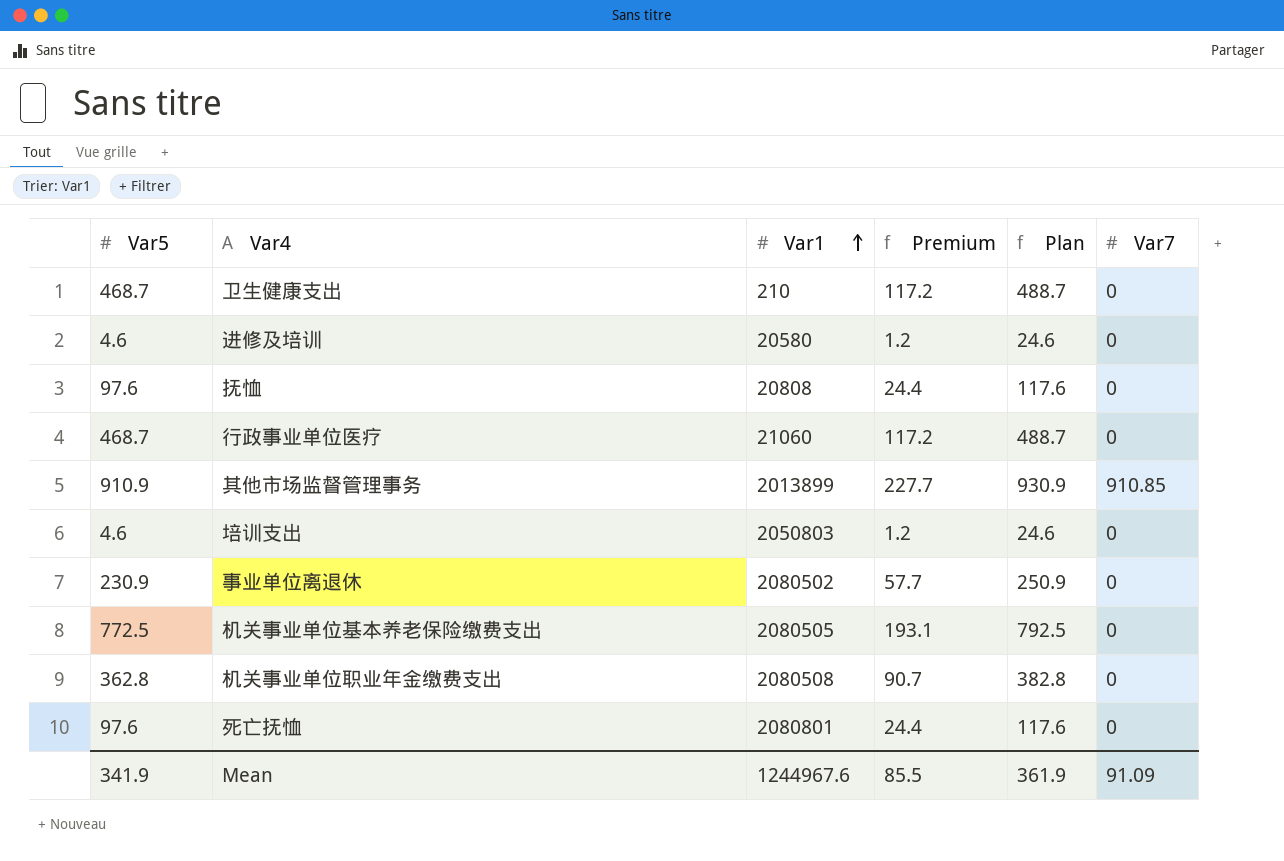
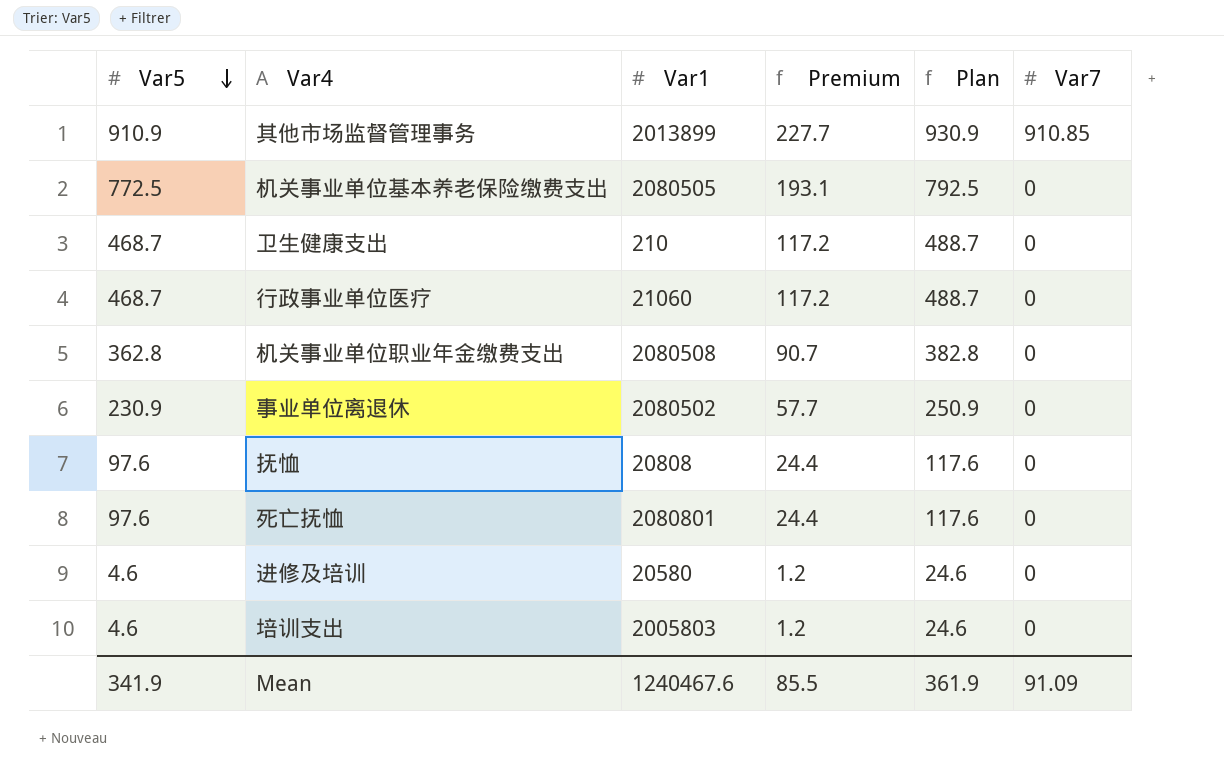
row order: Var1 ascending -> Var5 descending
培训支出 | Var1: 2050803 -> 2005803
Mean | Var1: 1244967.6 -> 1240467.6

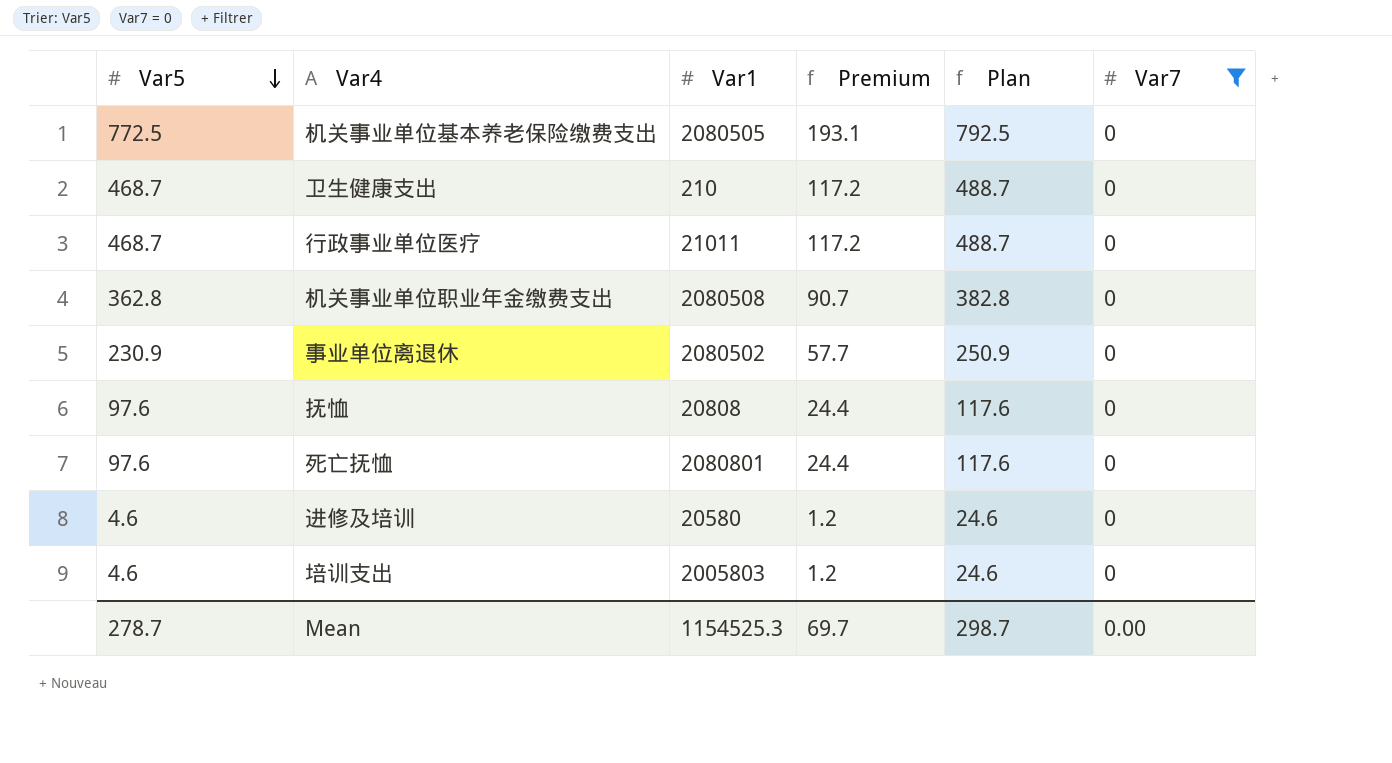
filter: none -> Var7 = 0
行政事业单位医疗 | Var1: 21060 -> 21011
Mean | Var5: 341.9 -> 278.7
Mean | Var1: 1240467.6 -> 1154525.3
Mean | Premium: 85.5 -> 69.7
Mean | Plan: 361.9 -> 298.7
Mean | Var7: 91.09 -> 0.00

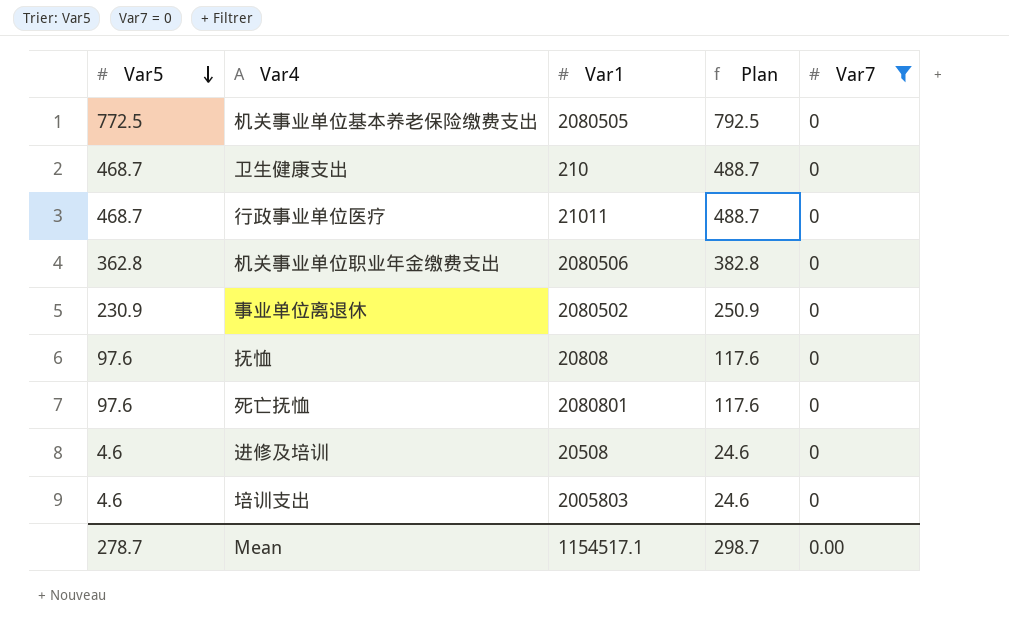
column Premium | formula: [Var5] * 0.25 -> none
机关事业单位职业年金缴费支出 | Var1: 2080508 -> 2080506
进修及培训 | Var1: 20580 -> 20508
Mean | Var1: 1154525.3 -> 1154517.1

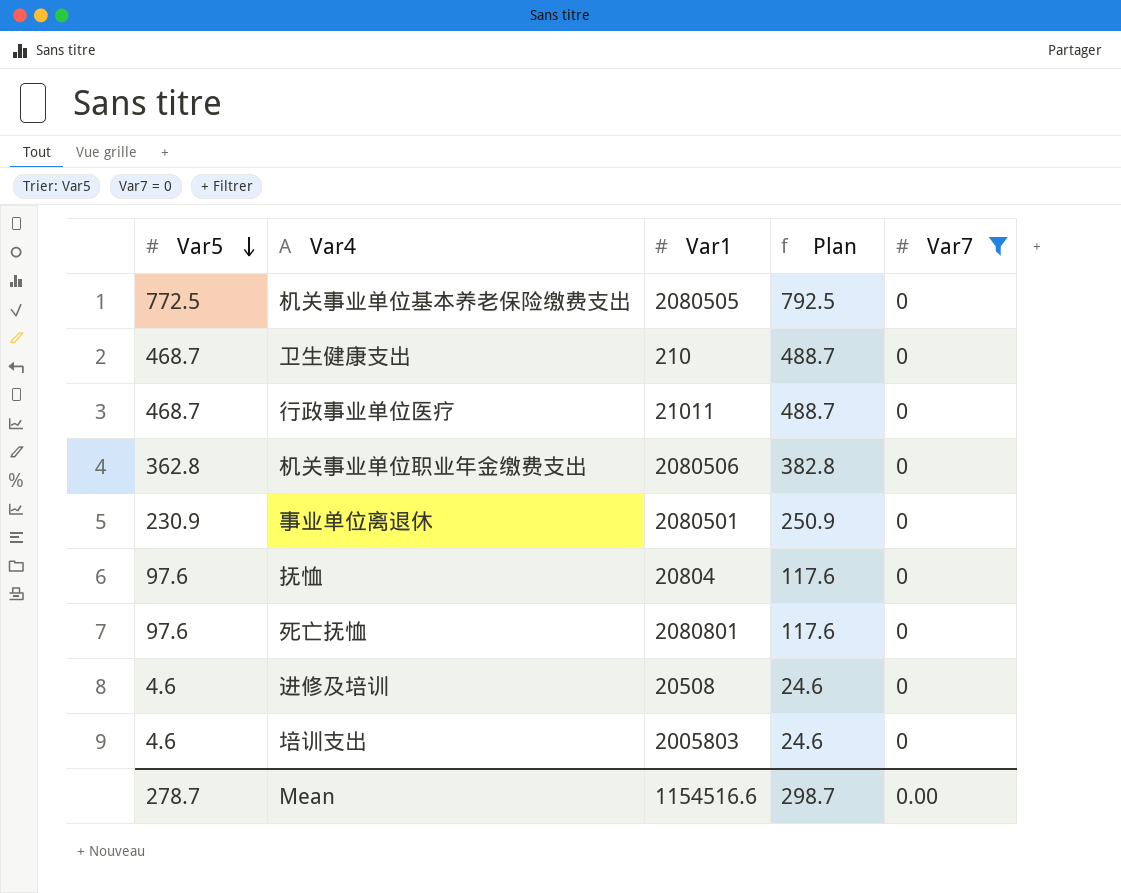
事业单位离退休 | Var1: 2080502 -> 2080501
抚恤 | Var1: 20808 -> 20804
Mean | Var1: 1154517.1 -> 1154516.6

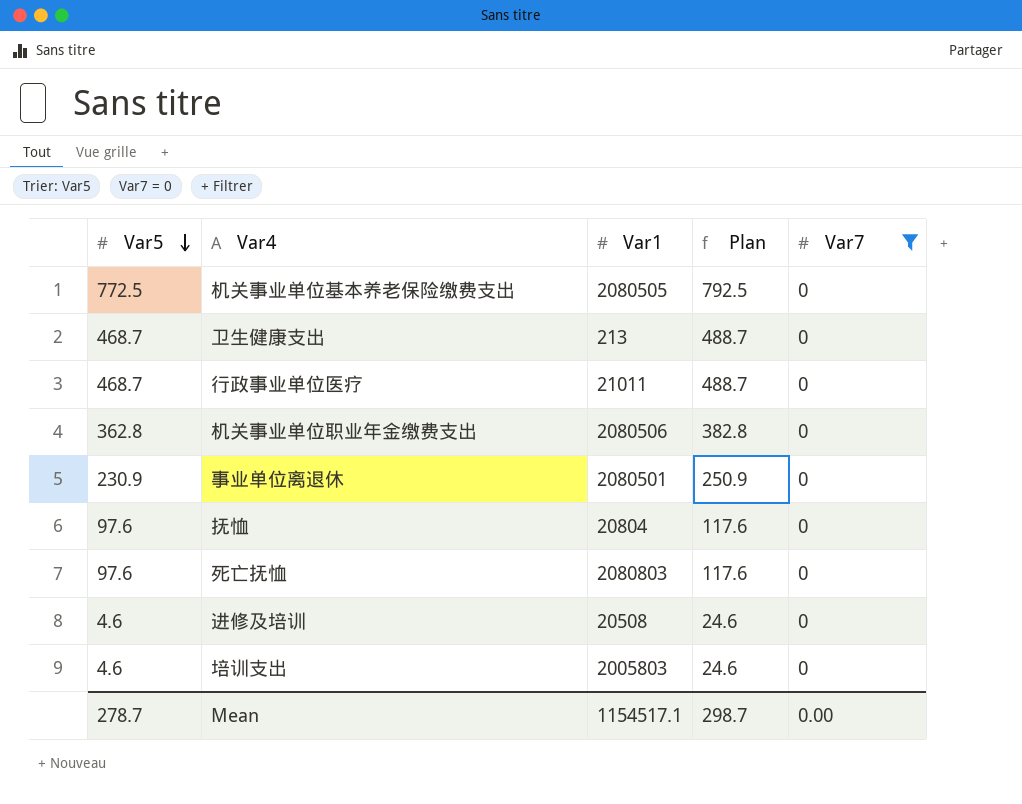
卫生健康支出 | Var1: 210 -> 213
死亡抚恤 | Var1: 2080801 -> 2080803
Mean | Var1: 1154516.6 -> 1154517.1

